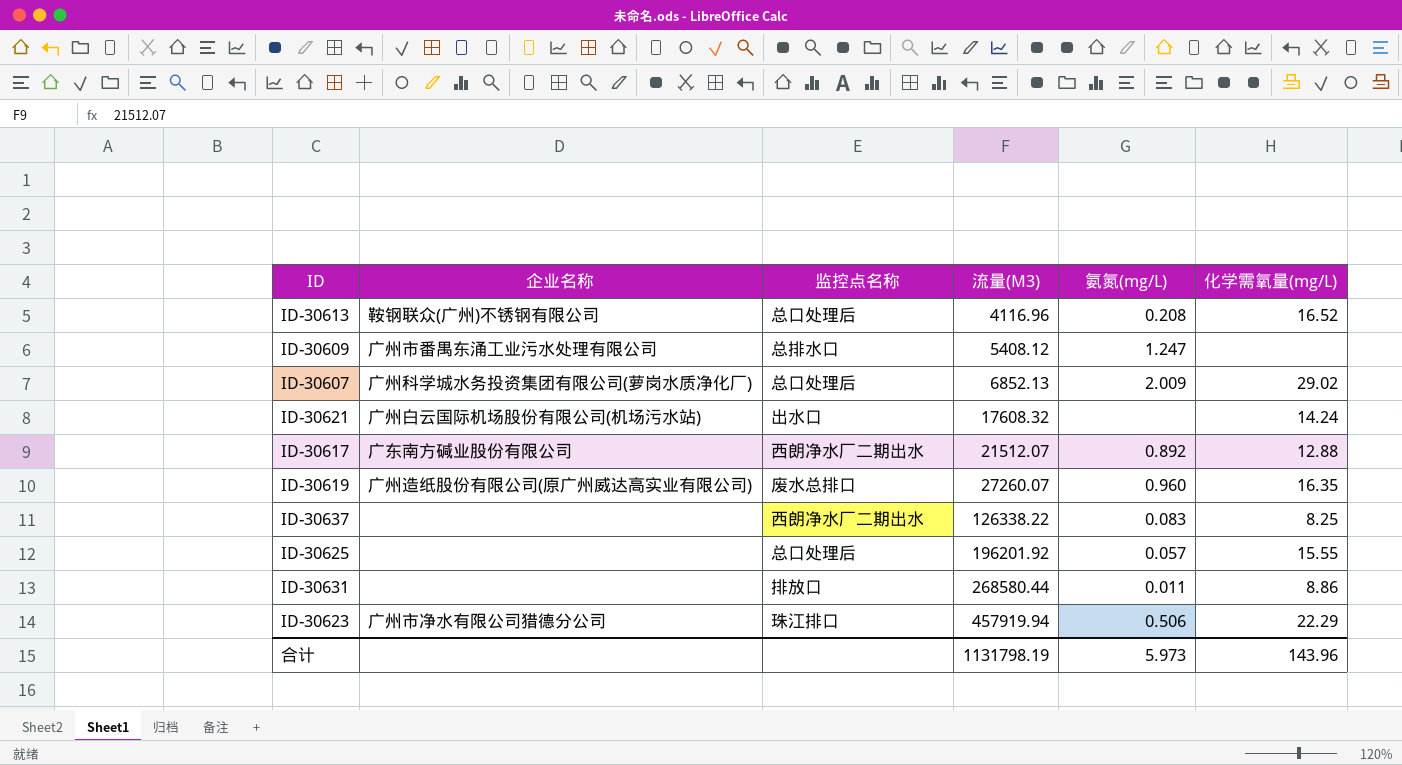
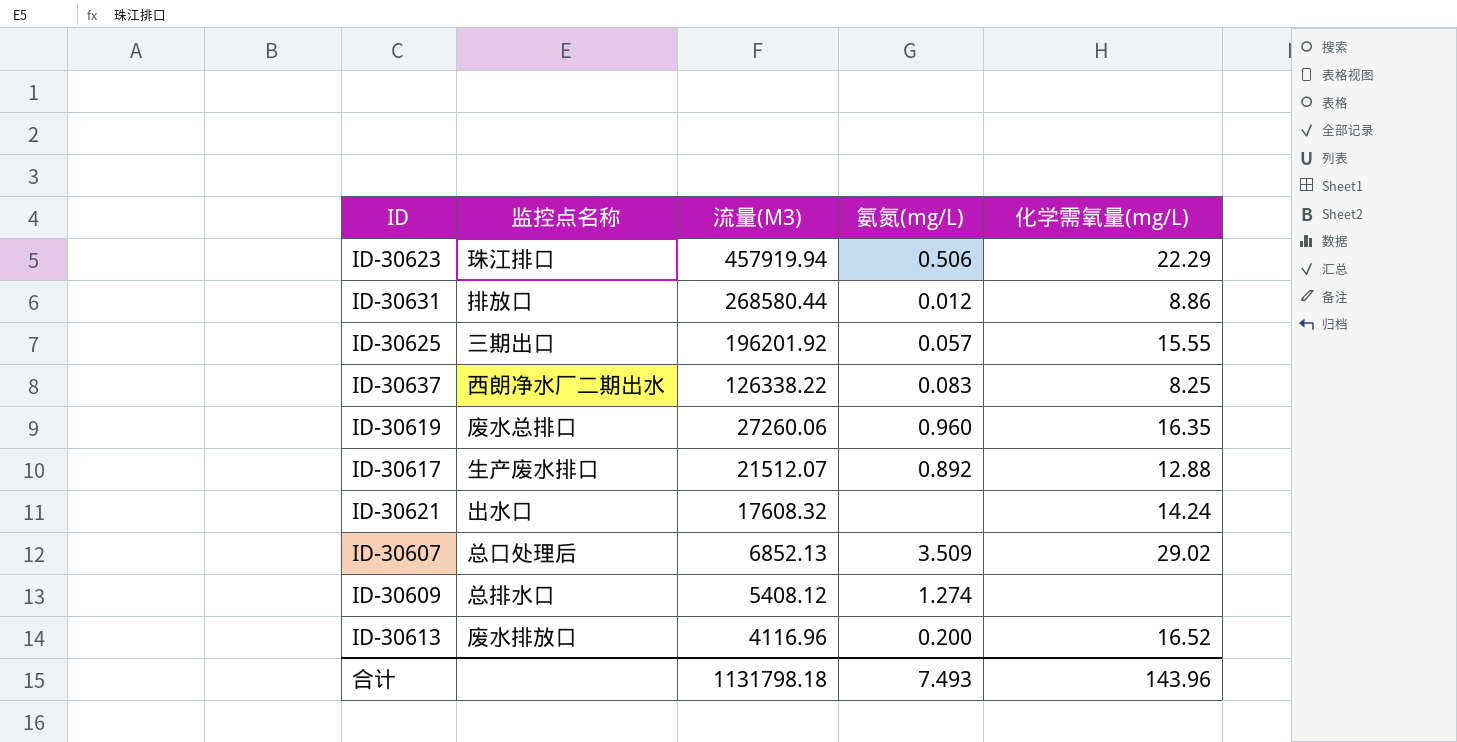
row order: 流量(M3) ascending -> 流量(M3) descending
column 企业名称 | position: 2 -> none
ID-30631 | 氨氮(mg/L): 0.011 -> 0.012
ID-30625 | 监控点名称: 总口处理后 -> 三期出口
ID-30619 | 流量(M3): 27260.07 -> 27260.06
ID-30617 | 监控点名称: 西朗净水厂二期出水 -> 生产废水排口
ID-30607 | 氨氮(mg/L): 2.009 -> 3.509
ID-30609 | 氨氮(mg/L): 1.247 -> 1.274
ID-30613 | 监控点名称: 总口处理后 -> 废水排放口
ID-30613 | 氨氮(mg/L): 0.208 -> 0.200
合计 | 流量(M3): 1131798.19 -> 1131798.18
合计 | 氨氮(mg/L): 5.973 -> 7.493

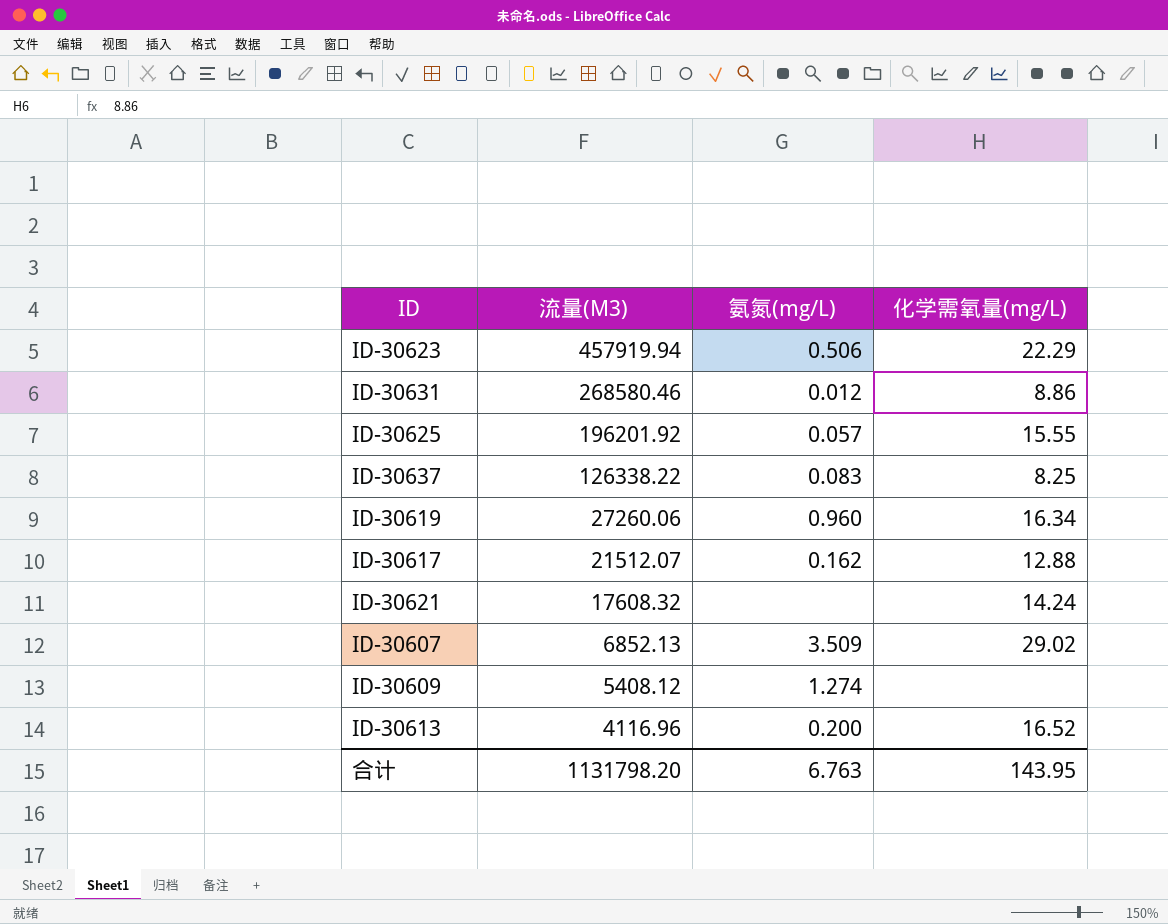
column 监控点名称 | position: 2 -> none
ID-30631 | 流量(M3): 268580.44 -> 268580.46
ID-30619 | 化学需氧量(mg/L): 16.35 -> 16.34
ID-30617 | 氨氮(mg/L): 0.892 -> 0.162
合计 | 流量(M3): 1131798.18 -> 1131798.20
合计 | 氨氮(mg/L): 7.493 -> 6.763
合计 | 化学需氧量(mg/L): 143.96 -> 143.95

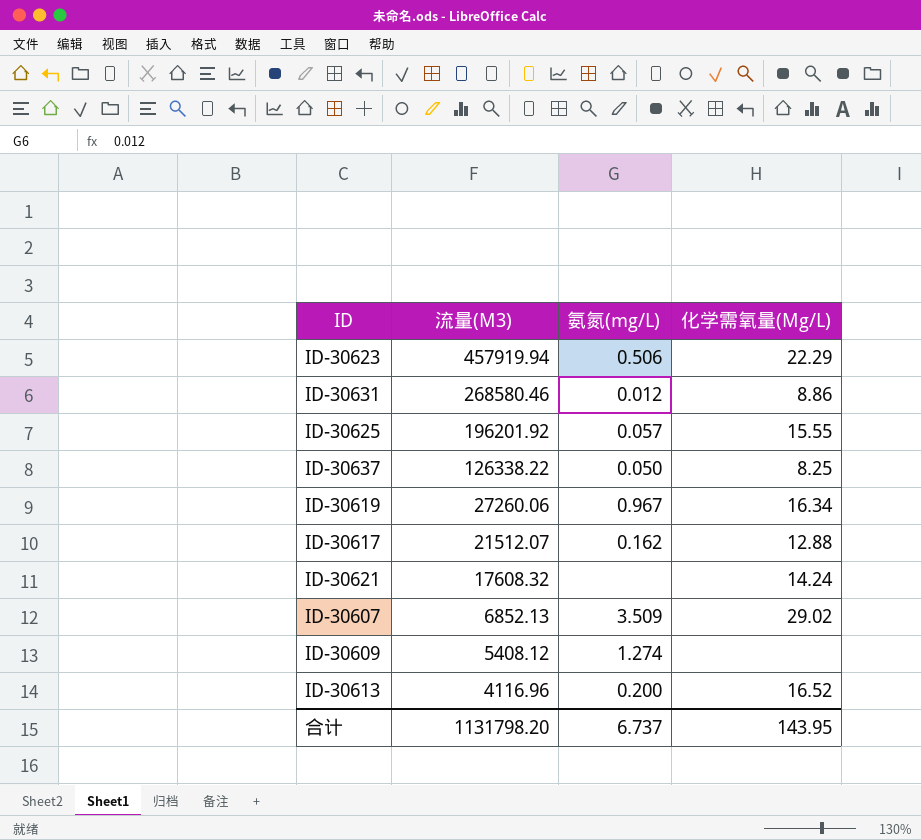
column name: 化学需氧量(mg/L) -> 化学需氧量(Mg/L)
ID-30637 | 氨氮(mg/L): 0.083 -> 0.050
ID-30619 | 氨氮(mg/L): 0.960 -> 0.967
合计 | 氨氮(mg/L): 6.763 -> 6.737

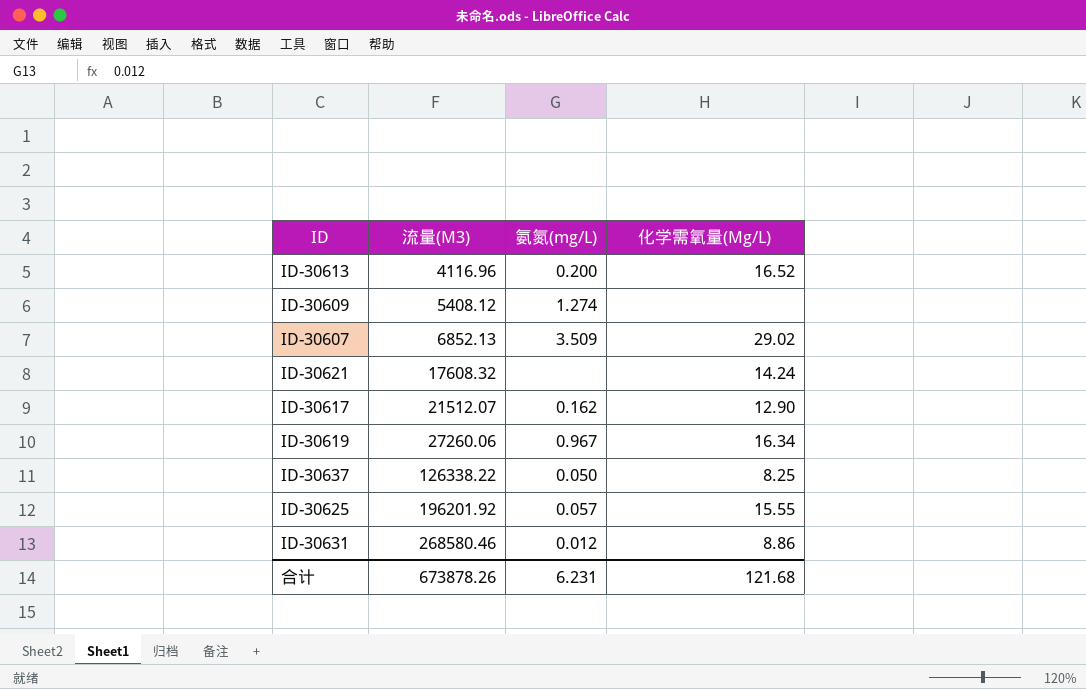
row order: 流量(M3) descending -> 流量(M3) ascending
row ID-30623: 457919.94 | 0.506 | 22.29 -> none
ID-30617 | 化学需氧量(Mg/L): 12.88 -> 12.90
合计 | 流量(M3): 1131798.20 -> 673878.26
合计 | 氨氮(mg/L): 6.737 -> 6.231
合计 | 化学需氧量(Mg/L): 143.95 -> 121.68

